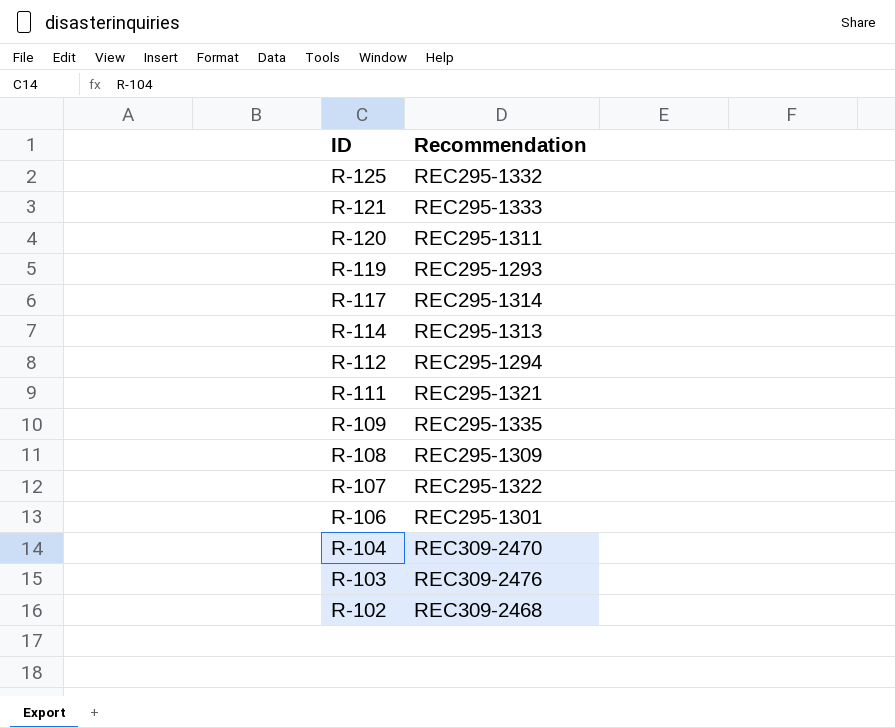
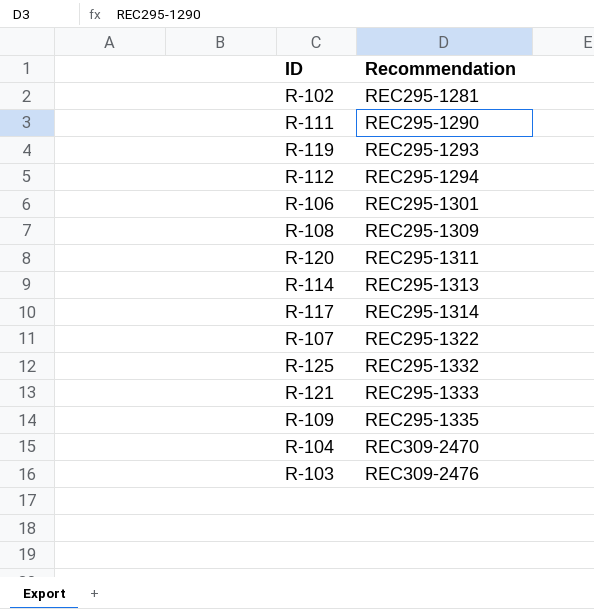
row order: ID descending -> Recommendation ascending
R-102 | Recommendation: REC309-2468 -> REC295-1281
R-111 | Recommendation: REC295-1321 -> REC295-1290

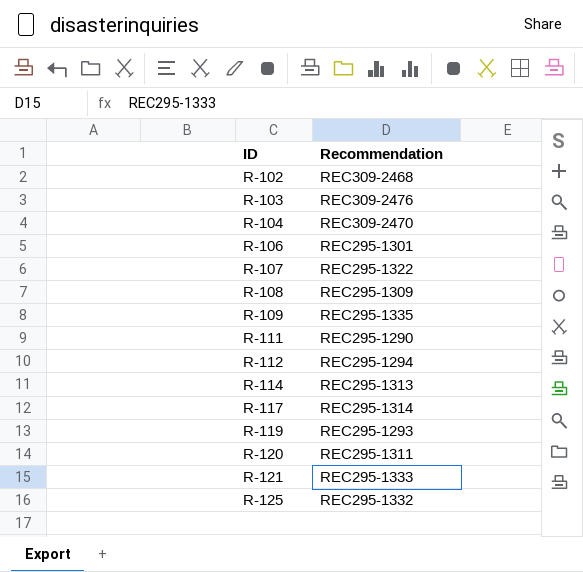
row order: Recommendation ascending -> ID ascending
R-102 | Recommendation: REC295-1281 -> REC309-2468

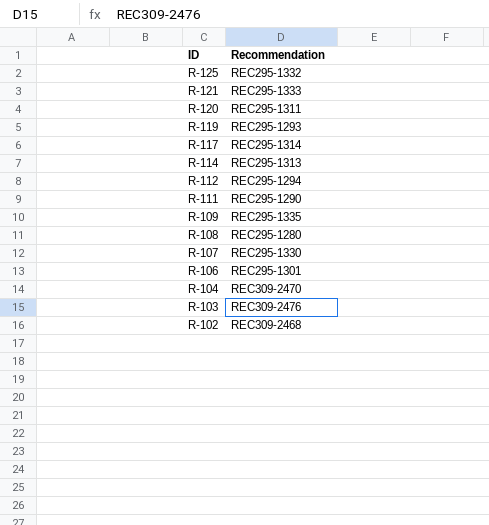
row order: ID ascending -> ID descending
R-108 | Recommendation: REC295-1309 -> REC295-1280
R-107 | Recommendation: REC295-1322 -> REC295-1330

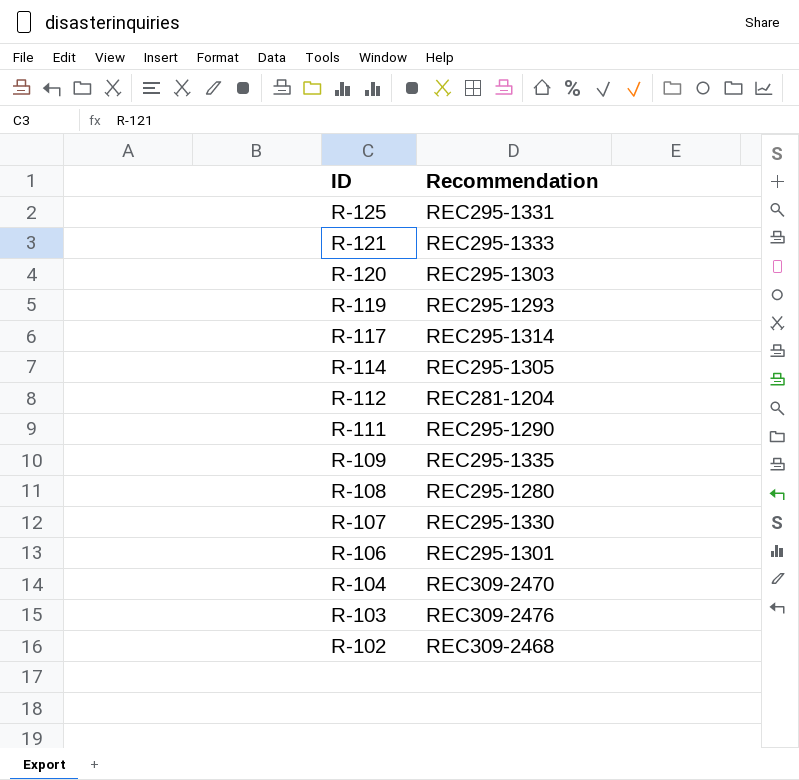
R-125 | Recommendation: REC295-1332 -> REC295-1331
R-120 | Recommendation: REC295-1311 -> REC295-1303
R-114 | Recommendation: REC295-1313 -> REC295-1305
R-112 | Recommendation: REC295-1294 -> REC281-1204

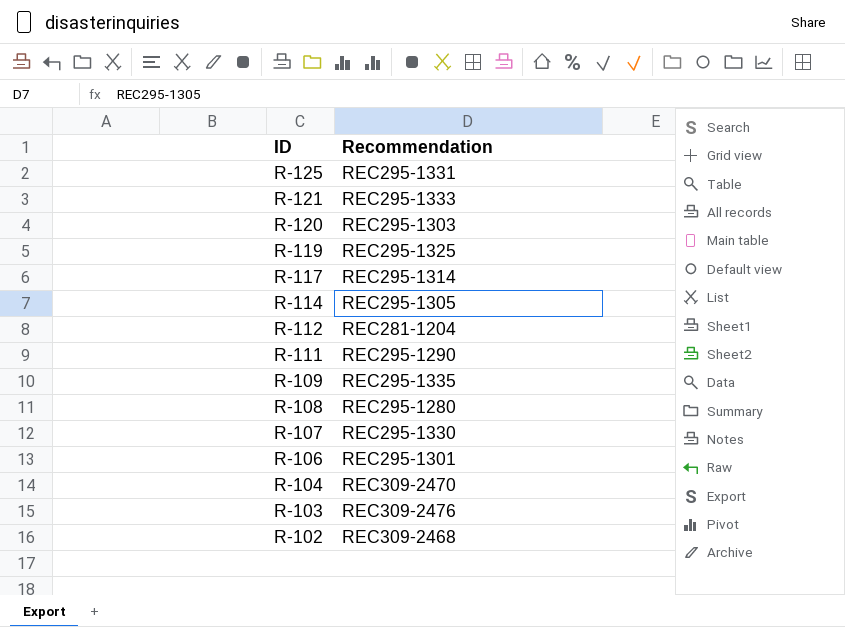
R-119 | Recommendation: REC295-1293 -> REC295-1325

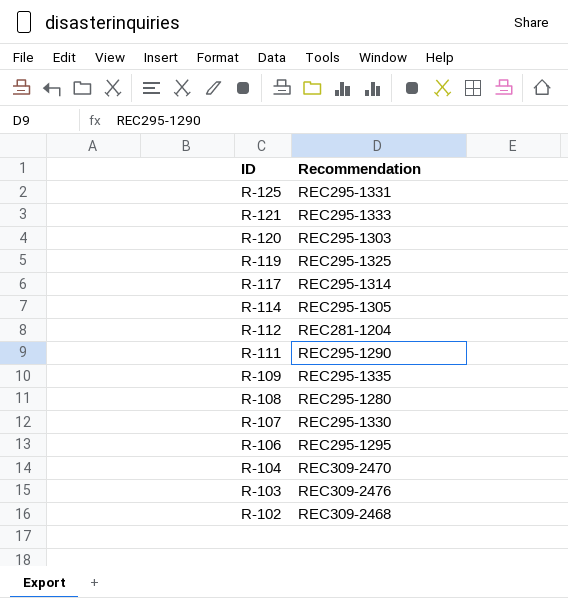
R-106 | Recommendation: REC295-1301 -> REC295-1295

